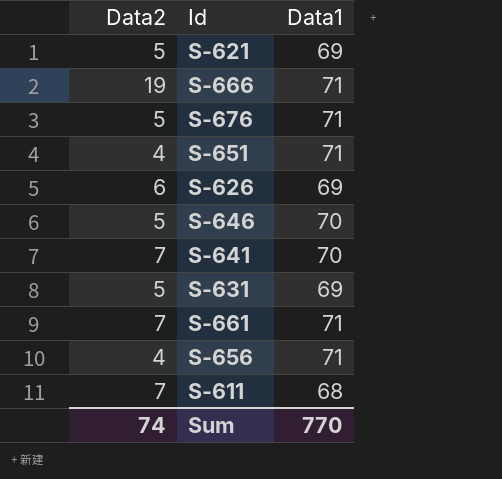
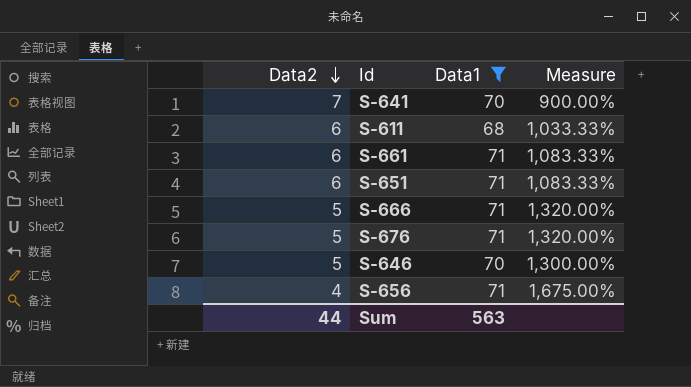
filter: none -> Data1 != 69
row order: none -> Data2 descending
column Measure | formula: none -> ([Data1] - [Data2]) / [Data2]
S-611 | Data2: 7 -> 6
S-661 | Data2: 7 -> 6
S-651 | Data2: 4 -> 6
S-666 | Data2: 19 -> 5
Sum | Data2: 74 -> 44
Sum | Data1: 770 -> 563

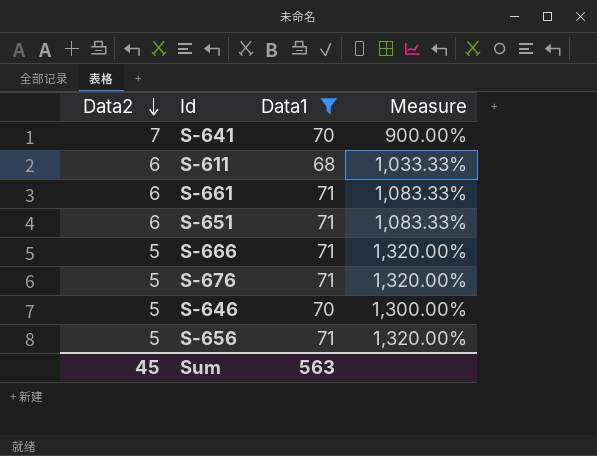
S-656 | Data2: 4 -> 5
S-656 | Measure: 1,675.00% -> 1,320.00%
Sum | Data2: 44 -> 45

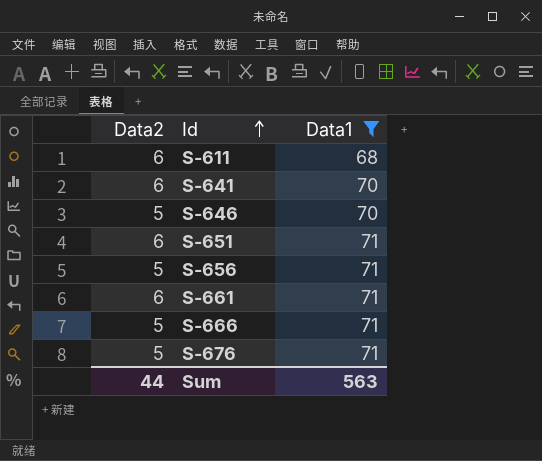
row order: Data2 descending -> Id ascending
column Measure | formula: ([Data1] - [Data2]) / [Data2] -> none
S-641 | Data2: 7 -> 6
Sum | Data2: 45 -> 44

